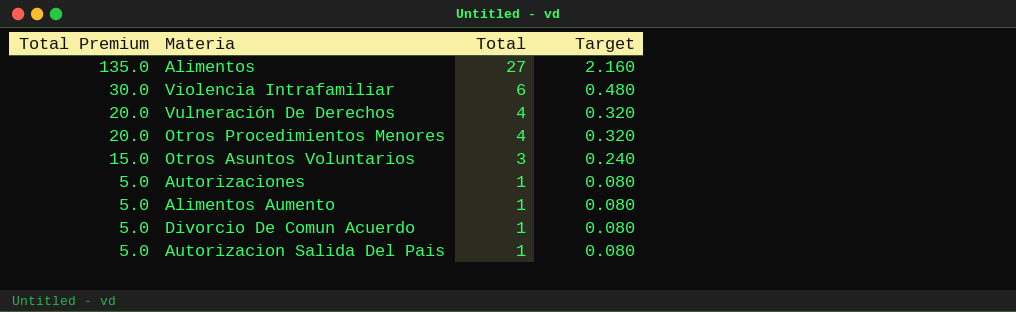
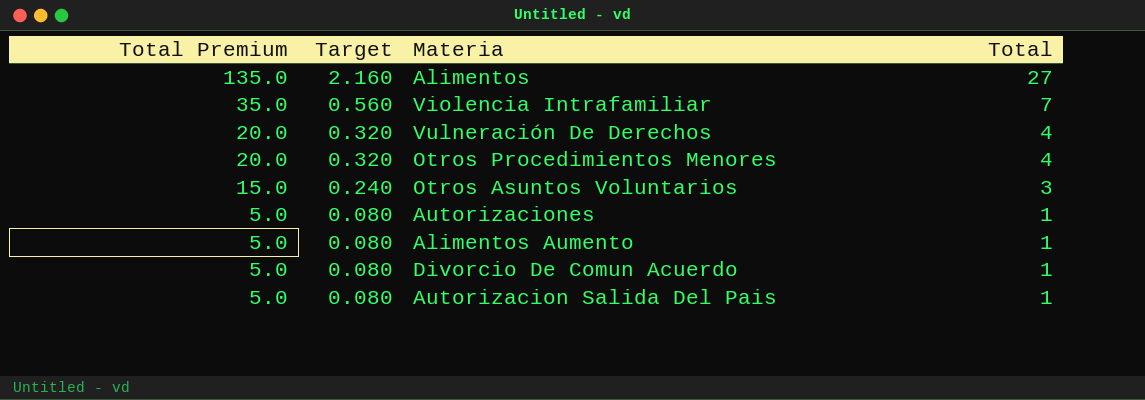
column Target | position: 4 -> 2
Violencia Intrafamiliar | Total Premium: 30.0 -> 35.0
Violencia Intrafamiliar | Target: 0.480 -> 0.560
Violencia Intrafamiliar | Total: 6 -> 7

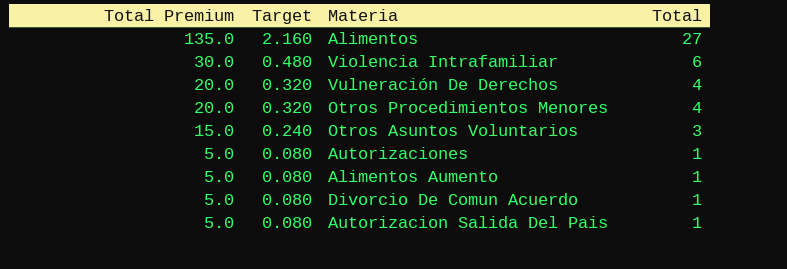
Violencia Intrafamiliar | Total Premium: 35.0 -> 30.0
Violencia Intrafamiliar | Target: 0.560 -> 0.480
Violencia Intrafamiliar | Total: 7 -> 6

